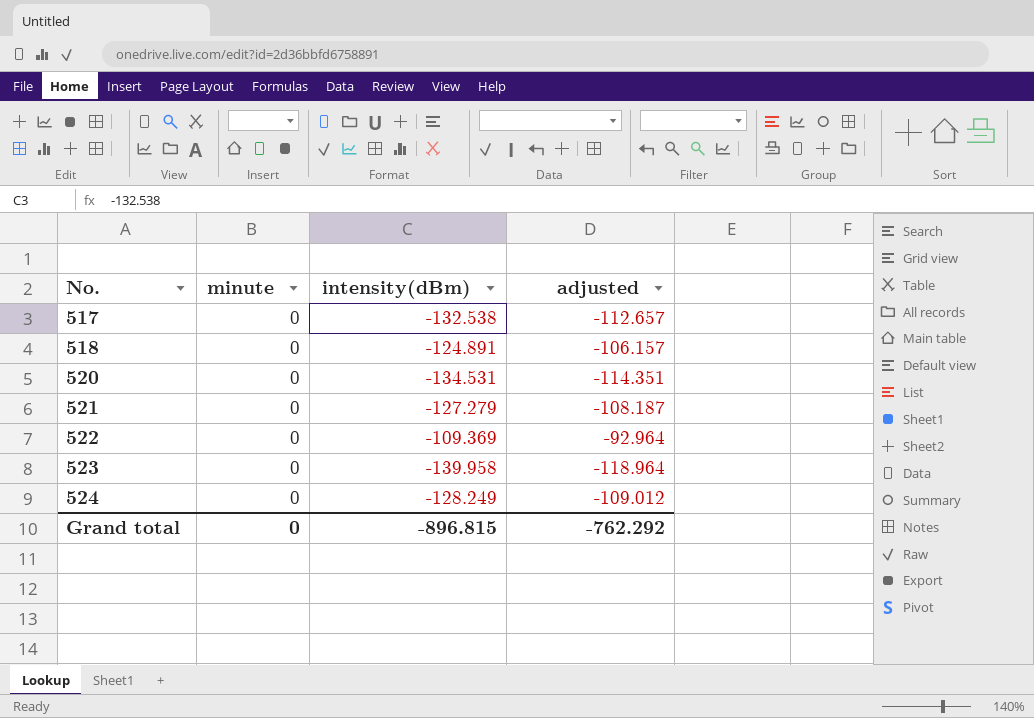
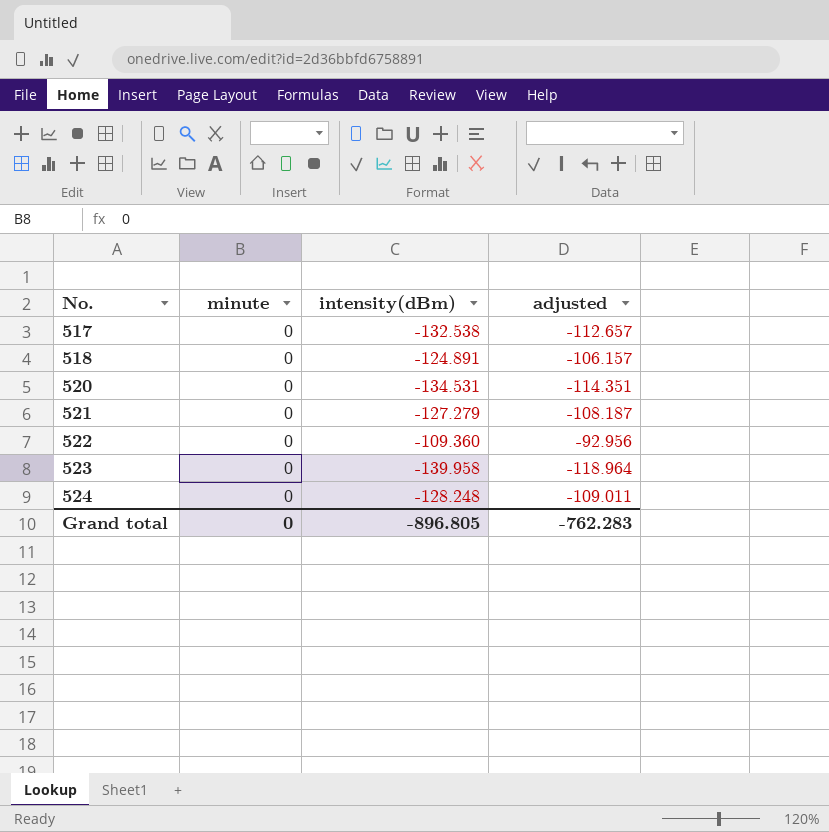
522 | intensity(dBm): -109.369 -> -109.360
522 | adjusted: -92.964 -> -92.956
524 | intensity(dBm): -128.249 -> -128.248
524 | adjusted: -109.012 -> -109.011
Grand total | intensity(dBm): -896.815 -> -896.805
Grand total | adjusted: -762.292 -> -762.283

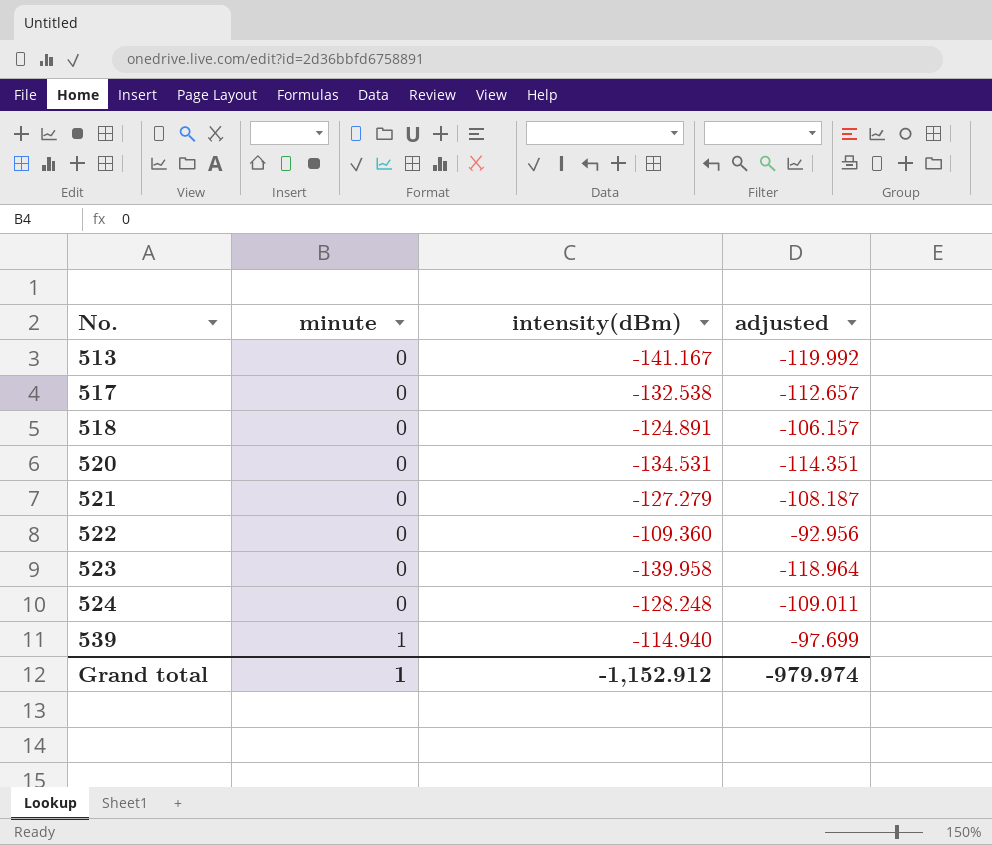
row 513: none -> 0 | -141.167 | -119.992
row 539: none -> 1 | -114.940 | -97.699
Grand total | minute: 0 -> 1
Grand total | intensity(dBm): -896.805 -> -1,152.912
Grand total | adjusted: -762.283 -> -979.974

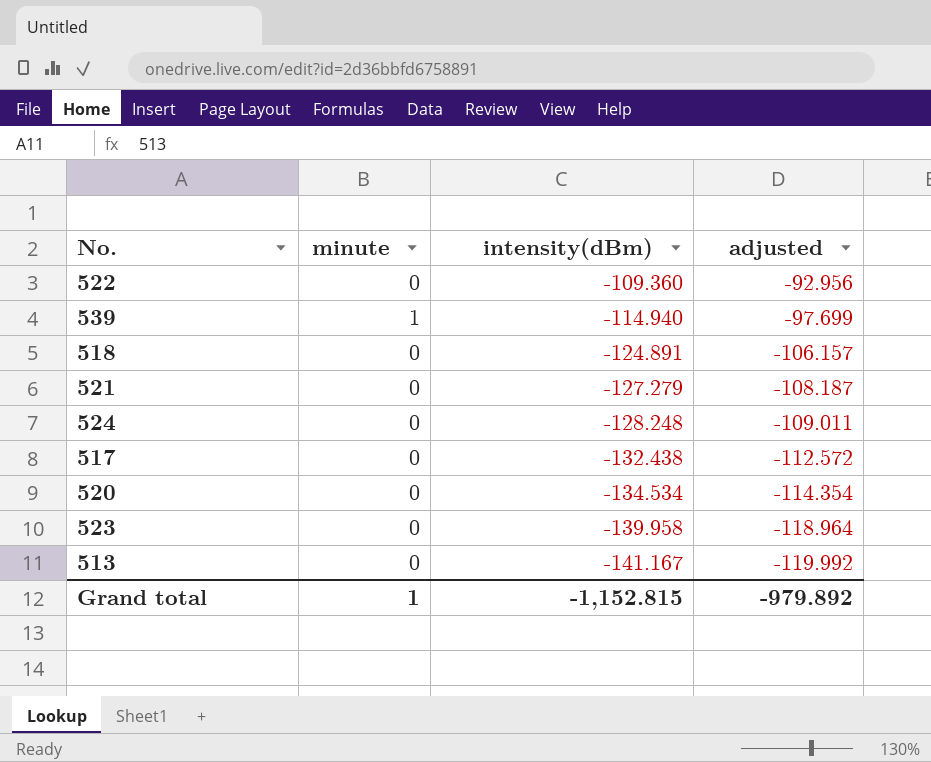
row order: No. ascending -> intensity(dBm) descending
517 | intensity(dBm): -132.538 -> -132.438
517 | adjusted: -112.657 -> -112.572
520 | intensity(dBm): -134.531 -> -134.534
520 | adjusted: -114.351 -> -114.354
Grand total | intensity(dBm): -1,152.912 -> -1,152.815
Grand total | adjusted: -979.974 -> -979.892

